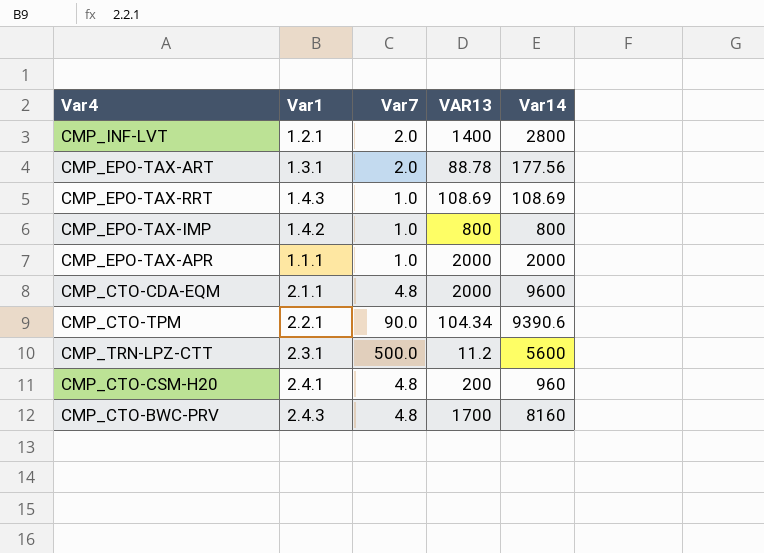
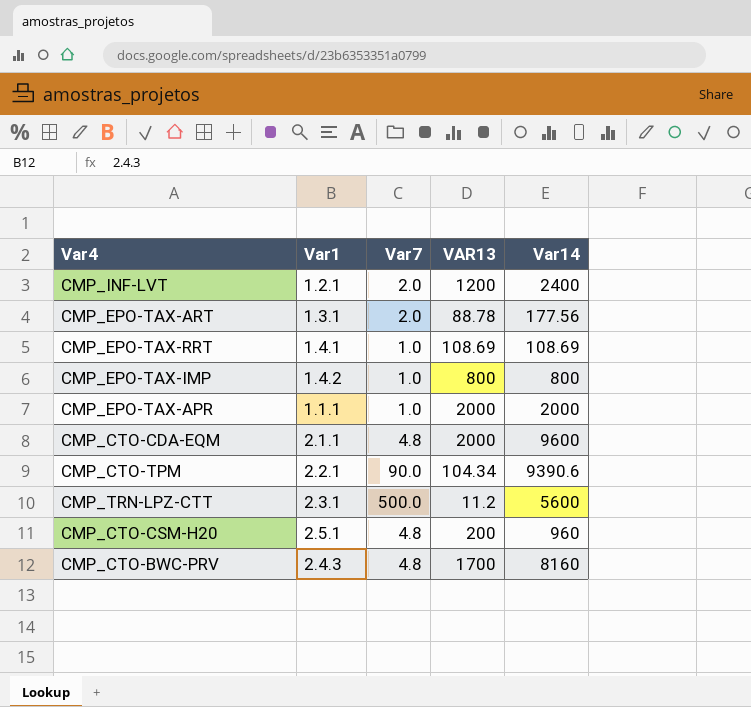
CMP_INF-LVT | VAR13: 1400 -> 1200
CMP_INF-LVT | Var14: 2800 -> 2400
CMP_EPO-TAX-RRT | Var1: 1.4.3 -> 1.4.1
CMP_CTO-CSM-H20 | Var1: 2.4.1 -> 2.5.1

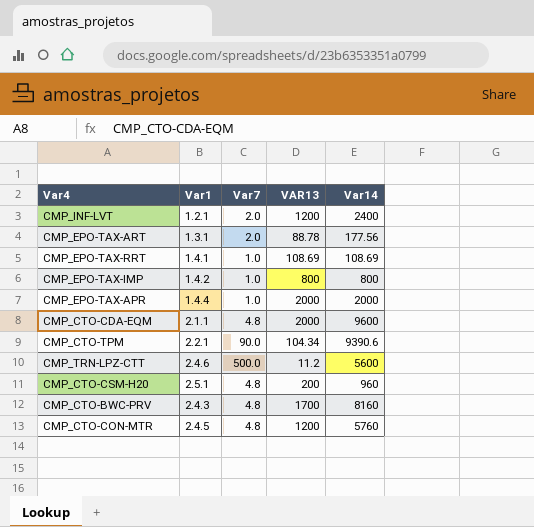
CMP_EPO-TAX-APR | Var1: 1.1.1 -> 1.4.4
CMP_TRN-LPZ-CTT | Var1: 2.3.1 -> 2.4.6
row CMP_CTO-CON-MTR: none -> 2.4.5 | 4.8 | 1200 | 5760

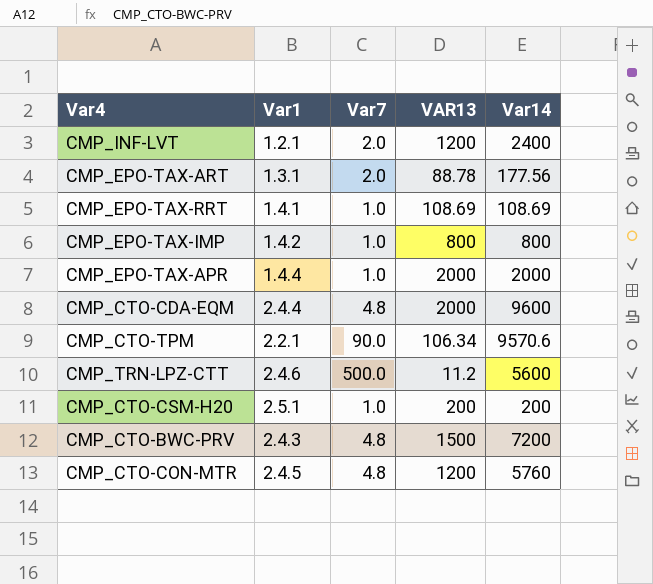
CMP_CTO-CDA-EQM | Var1: 2.1.1 -> 2.4.4
CMP_CTO-TPM | VAR13: 104.34 -> 106.34
CMP_CTO-TPM | Var14: 9390.6 -> 9570.6
CMP_CTO-CSM-H20 | Var7: 4.8 -> 1.0
CMP_CTO-CSM-H20 | Var14: 960 -> 200
CMP_CTO-BWC-PRV | VAR13: 1700 -> 1500
CMP_CTO-BWC-PRV | Var14: 8160 -> 7200

